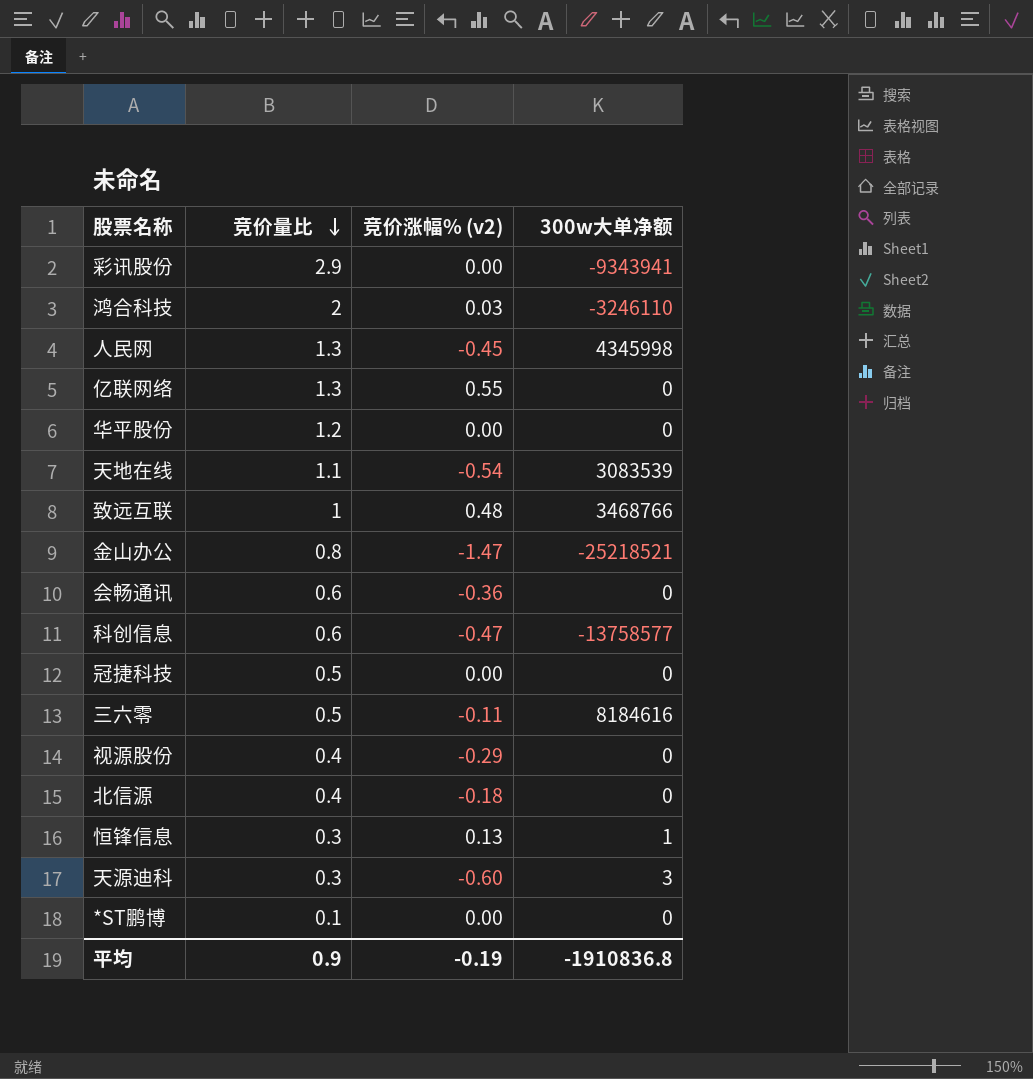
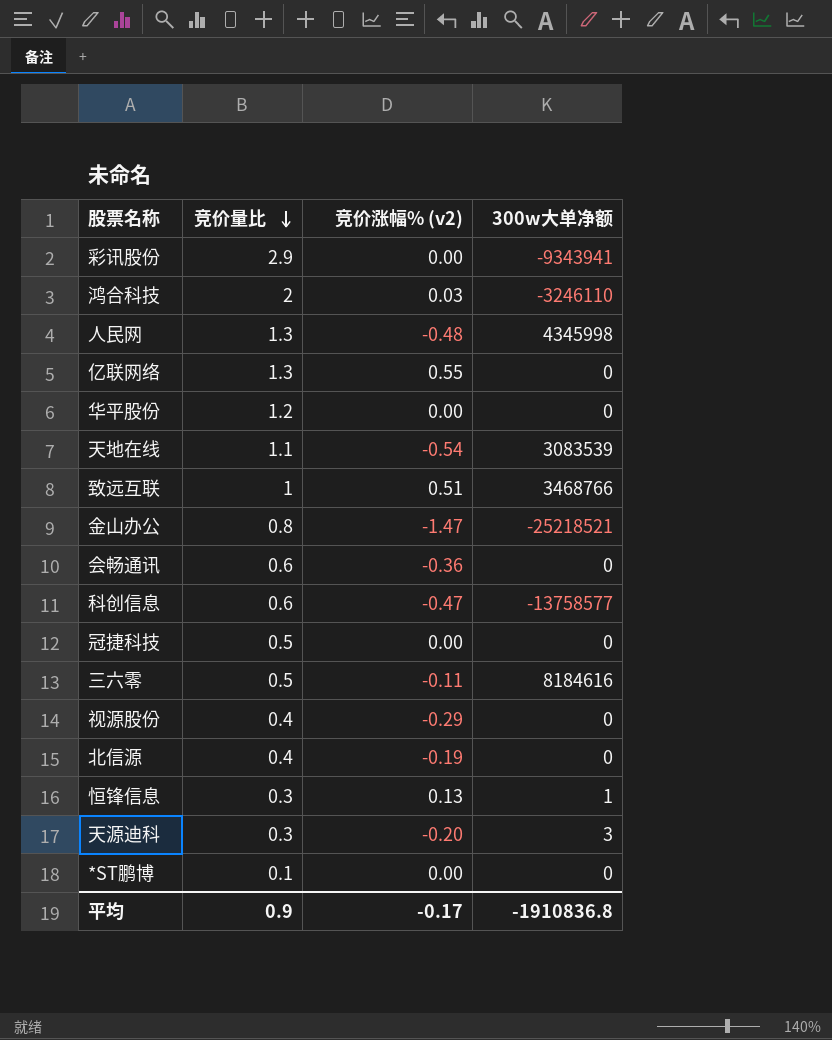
人民网 | 竞价涨幅% (v2): -0.45 -> -0.48
致远互联 | 竞价涨幅% (v2): 0.48 -> 0.51
北信源 | 竞价涨幅% (v2): -0.18 -> -0.19
天源迪科 | 竞价涨幅% (v2): -0.60 -> -0.20
平均 | 竞价涨幅% (v2): -0.19 -> -0.17

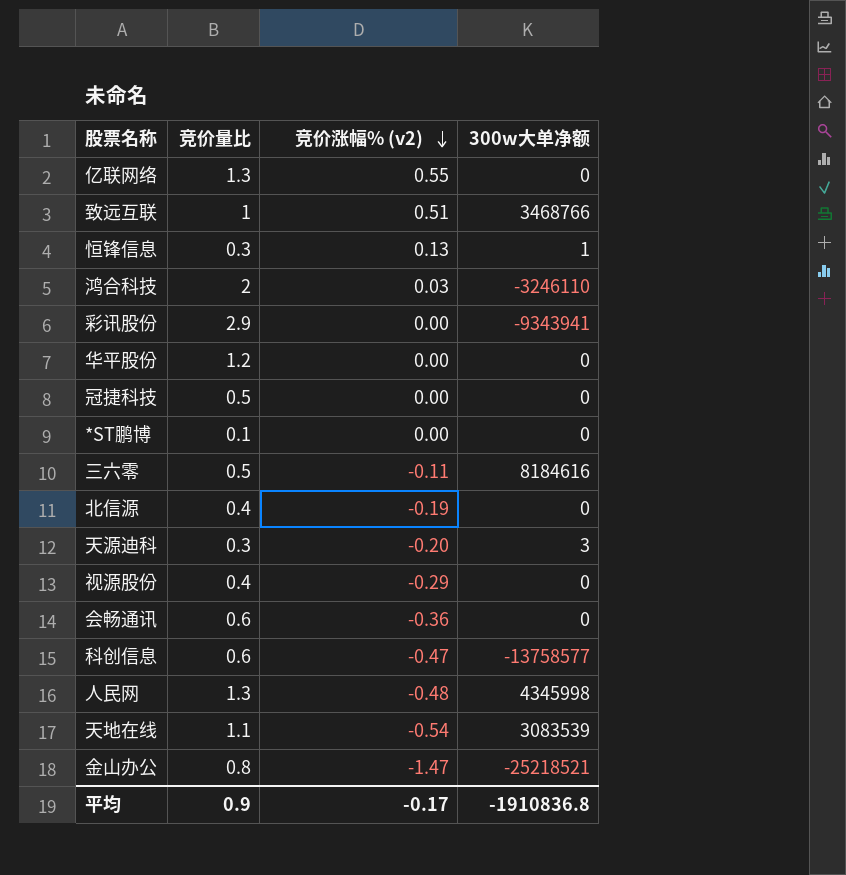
row order: 竞价量比 descending -> 竞价涨幅% (v2) descending

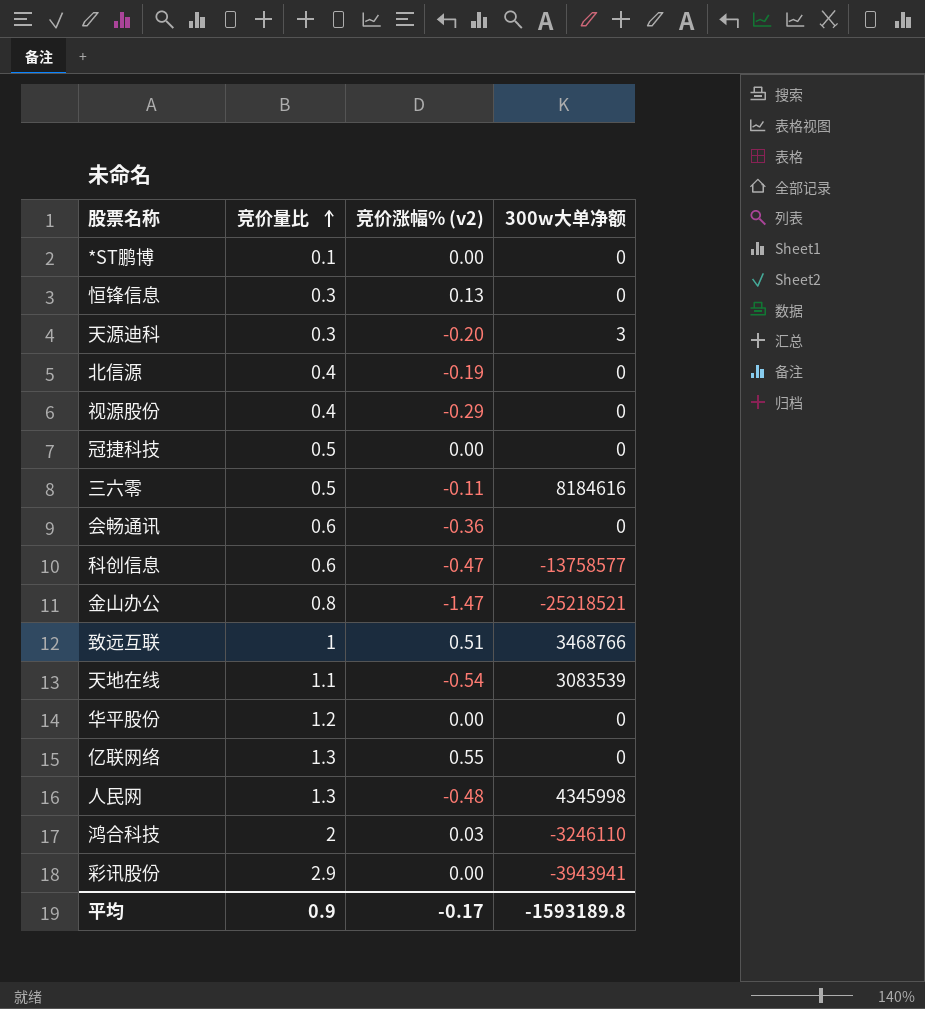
row order: 竞价涨幅% (v2) descending -> 竞价量比 ascending
恒锋信息 | 300w大单净额: 1 -> 0
彩讯股份 | 300w大单净额: -9343941 -> -3943941
平均 | 300w大单净额: -1910836.8 -> -1593189.8

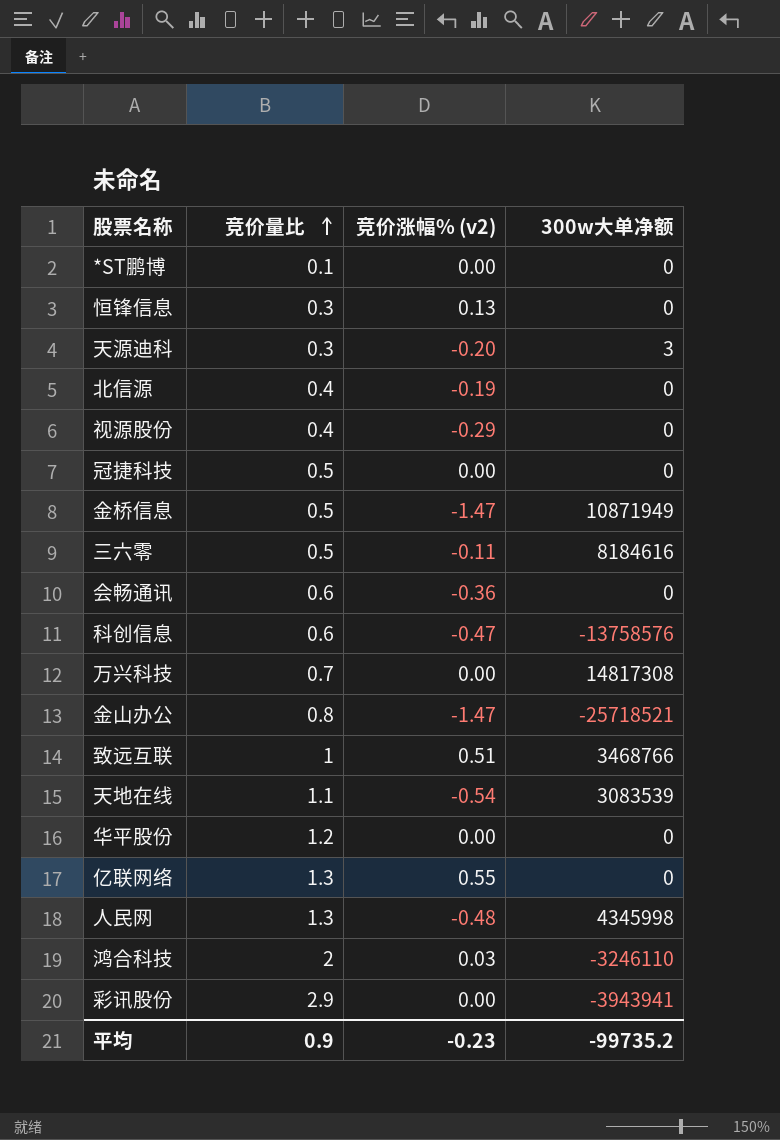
row 金桥信息: none -> 0.5 | -1.47 | 10871949
科创信息 | 300w大单净额: -13758577 -> -13758576
row 万兴科技: none -> 0.7 | 0.00 | 14817308
金山办公 | 300w大单净额: -25218521 -> -25718521
平均 | 竞价涨幅% (v2): -0.17 -> -0.23
平均 | 300w大单净额: -1593189.8 -> -99735.2

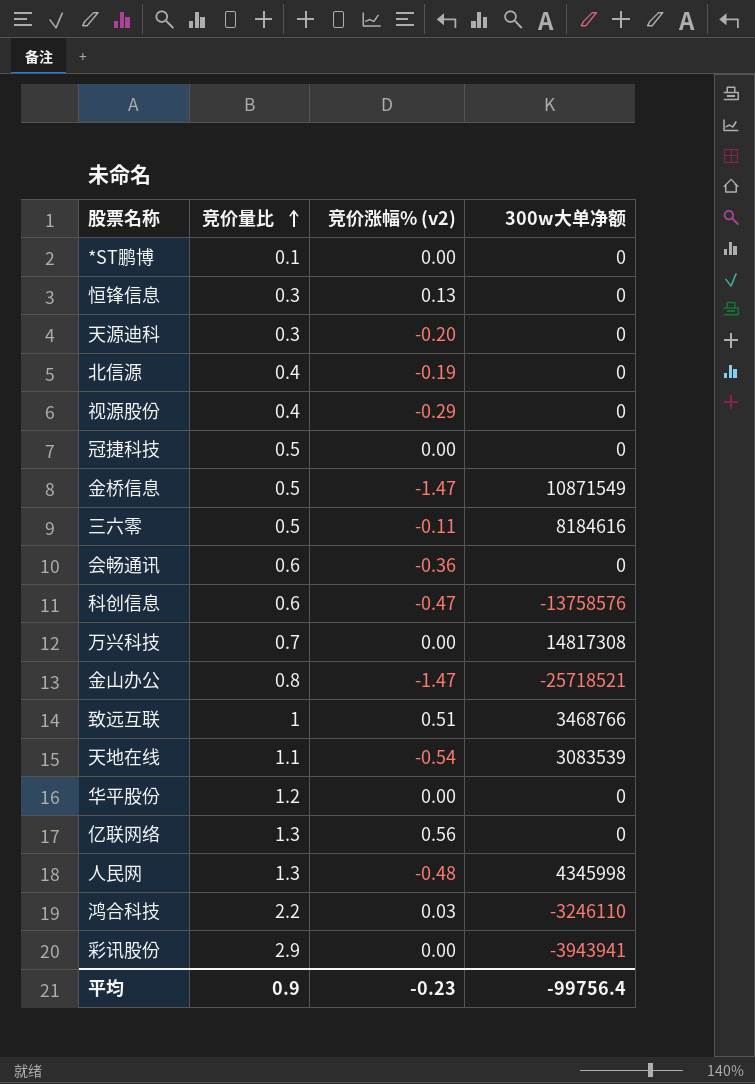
天源迪科 | 300w大单净额: 3 -> 0
金桥信息 | 300w大单净额: 10871949 -> 10871549
亿联网络 | 竞价涨幅% (v2): 0.55 -> 0.56
鸿合科技 | 竞价量比: 2 -> 2.2
平均 | 300w大单净额: -99735.2 -> -99756.4

